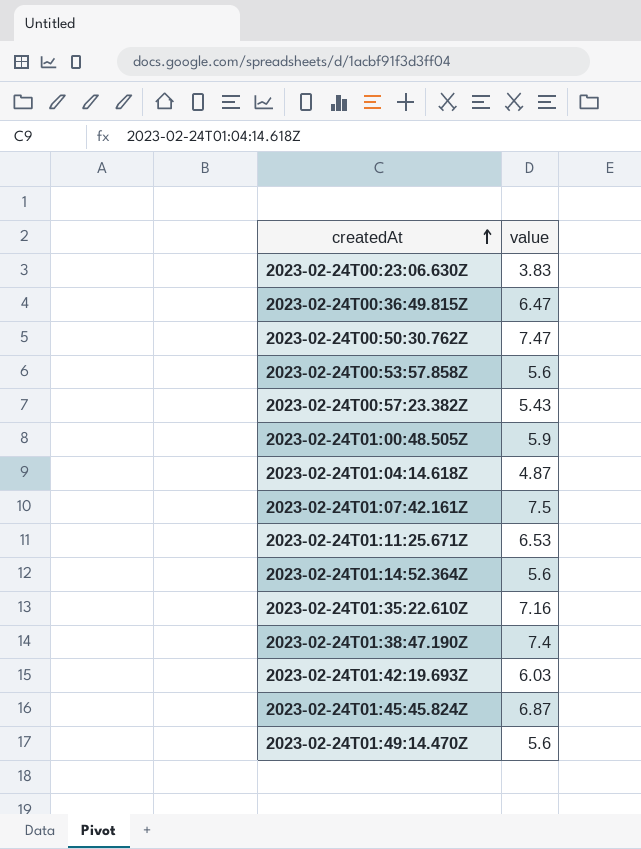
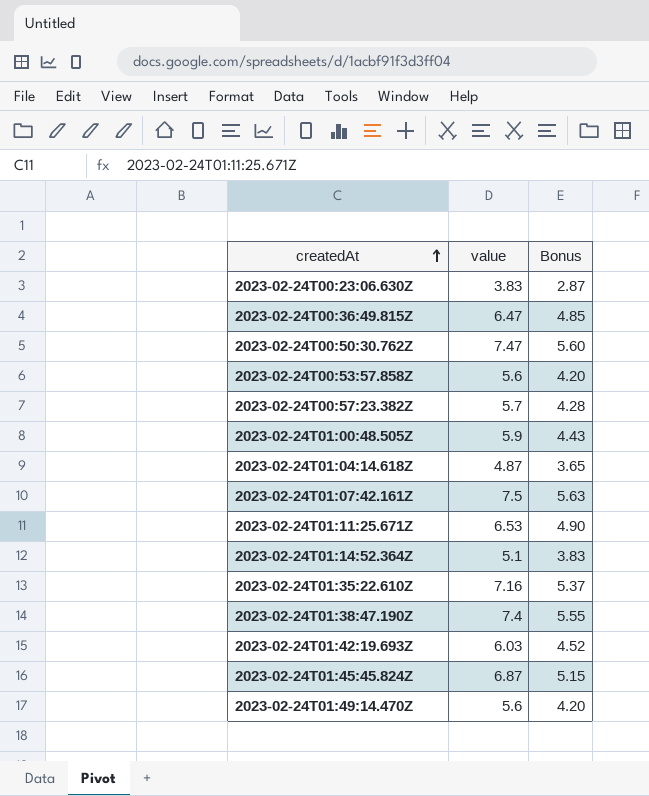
column Bonus | formula: none -> [value] * 0.75
2023-02-24T00:57:23.382Z | value: 5.43 -> 5.7
2023-02-24T01:14:52.364Z | value: 5.6 -> 5.1

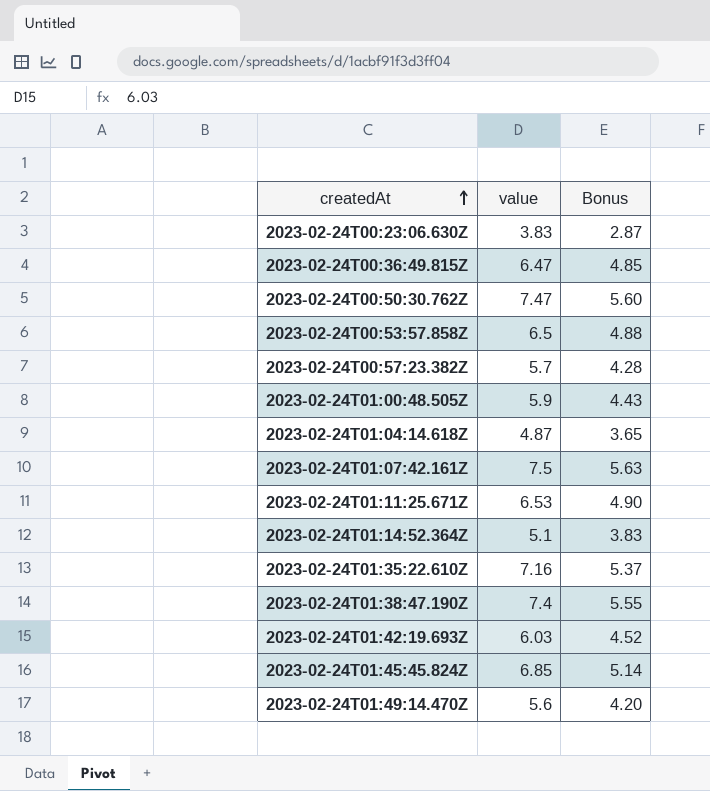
2023-02-24T00:53:57.858Z | value: 5.6 -> 6.5
2023-02-24T00:53:57.858Z | Bonus: 4.20 -> 4.88
2023-02-24T01:45:45.824Z | value: 6.87 -> 6.85
2023-02-24T01:45:45.824Z | Bonus: 5.15 -> 5.14

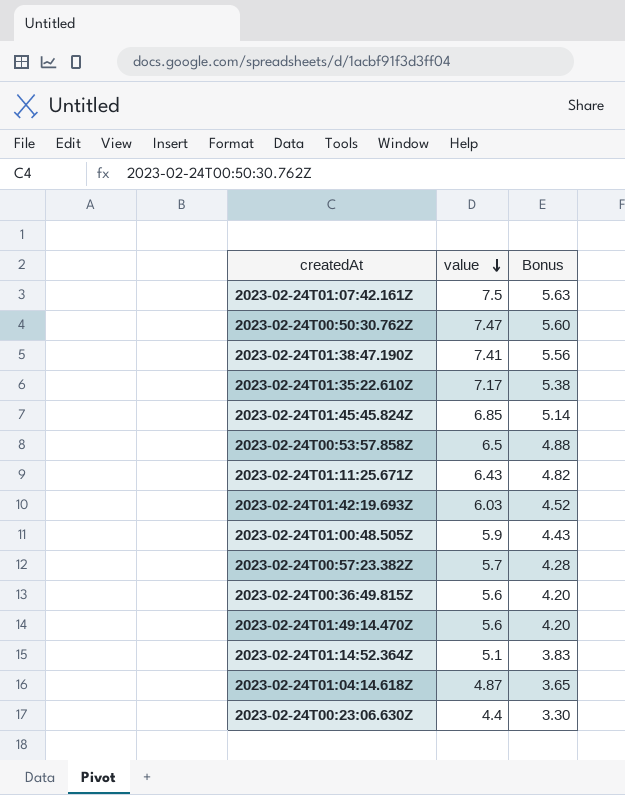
row order: createdAt ascending -> value descending
2023-02-24T01:38:47.190Z | value: 7.4 -> 7.41
2023-02-24T01:38:47.190Z | Bonus: 5.55 -> 5.56
2023-02-24T01:35:22.610Z | value: 7.16 -> 7.17
2023-02-24T01:35:22.610Z | Bonus: 5.37 -> 5.38
2023-02-24T01:11:25.671Z | value: 6.53 -> 6.43
2023-02-24T01:11:25.671Z | Bonus: 4.90 -> 4.82
2023-02-24T00:36:49.815Z | value: 6.47 -> 5.6
2023-02-24T00:36:49.815Z | Bonus: 4.85 -> 4.20
2023-02-24T00:23:06.630Z | value: 3.83 -> 4.4
2023-02-24T00:23:06.630Z | Bonus: 2.87 -> 3.30

